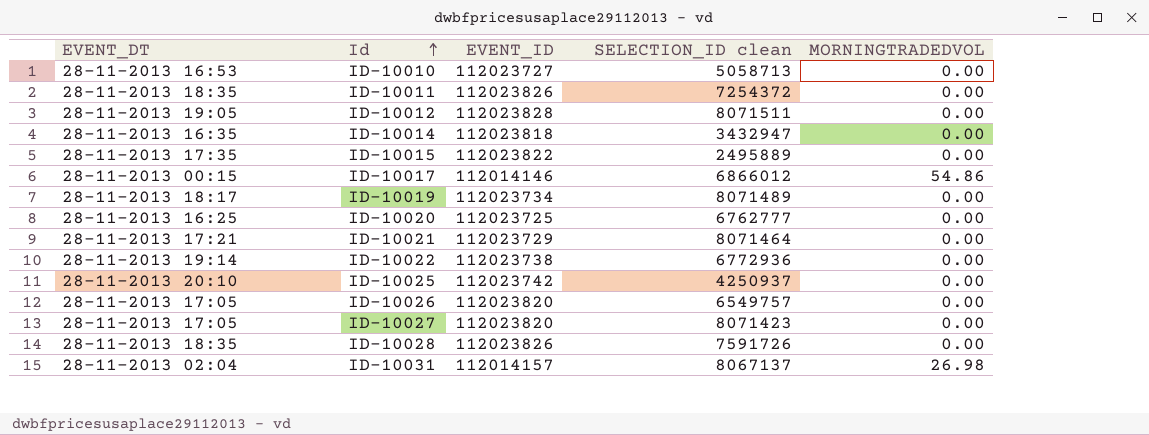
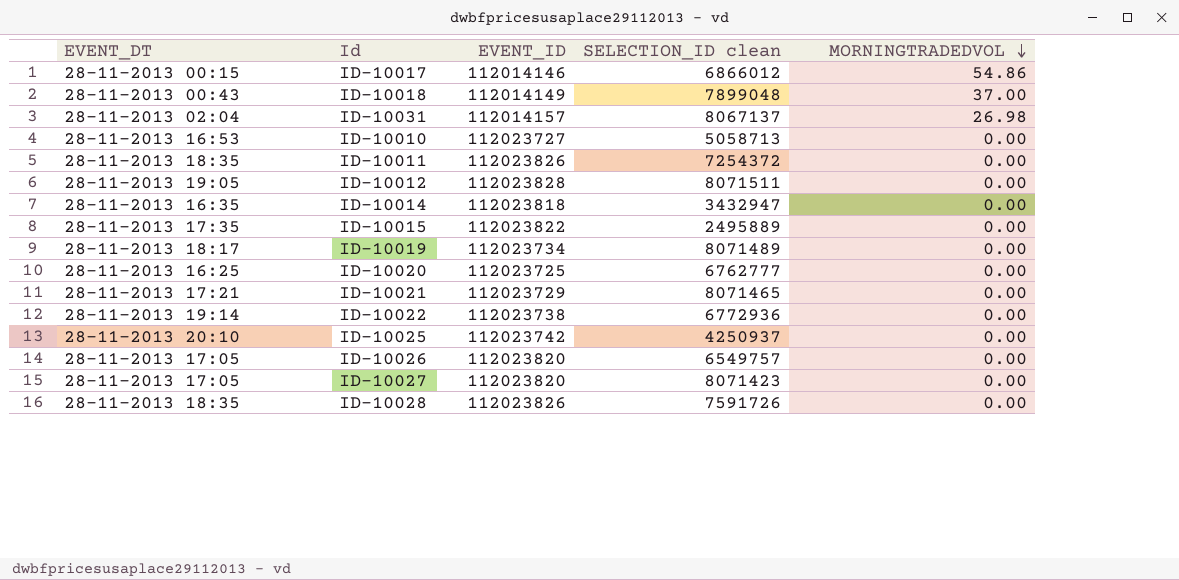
row order: Id ascending -> MORNINGTRADEDVOL descending
row ID-10018: none -> 28-11-2013 00:43 | 112014149 | 7899048 | 37.00
ID-10021 | SELECTION_ID clean: 8071464 -> 8071465

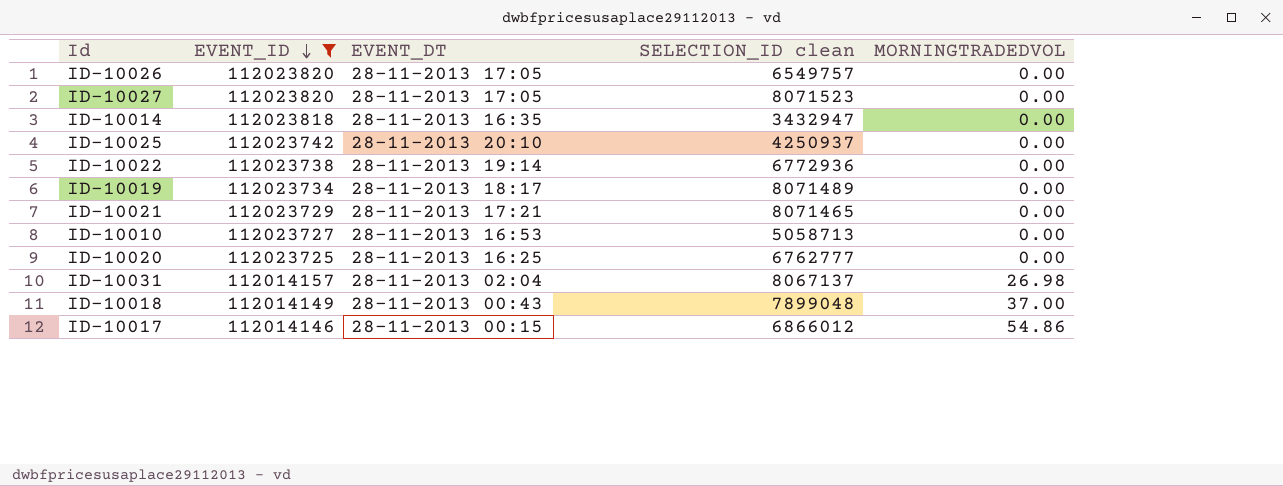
filter: none -> EVENT_ID <= 112023820
row order: MORNINGTRADEDVOL descending -> EVENT_ID descending
column EVENT_DT | position: 1 -> 3
ID-10027 | SELECTION_ID clean: 8071423 -> 8071523

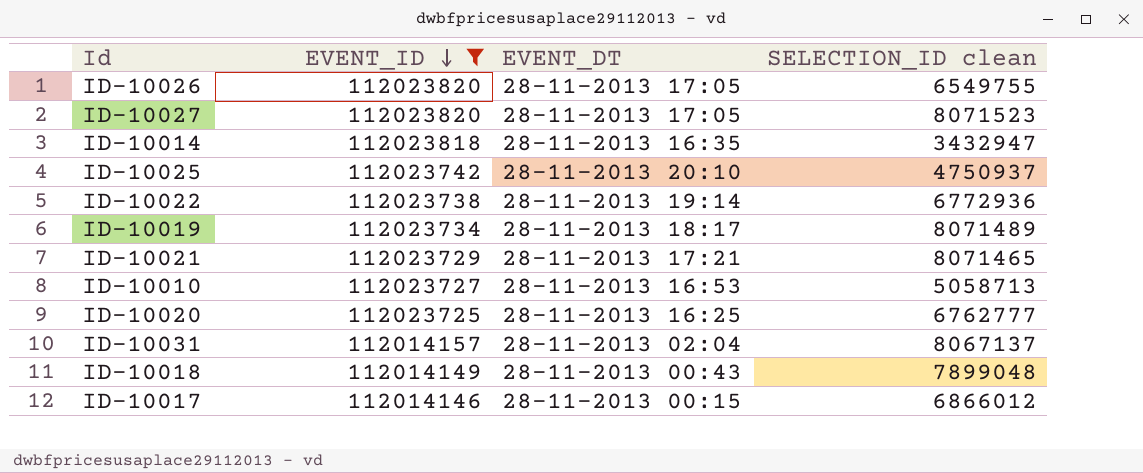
column MORNINGTRADEDVOL | position: 5 -> none
ID-10026 | SELECTION_ID clean: 6549757 -> 6549755
ID-10025 | SELECTION_ID clean: 4250937 -> 4750937

